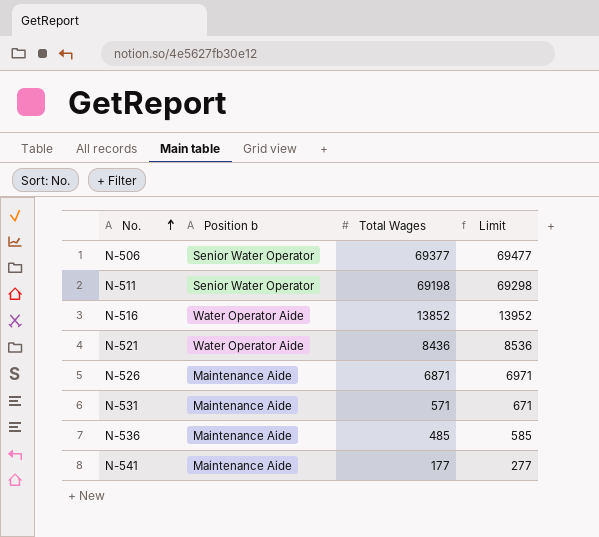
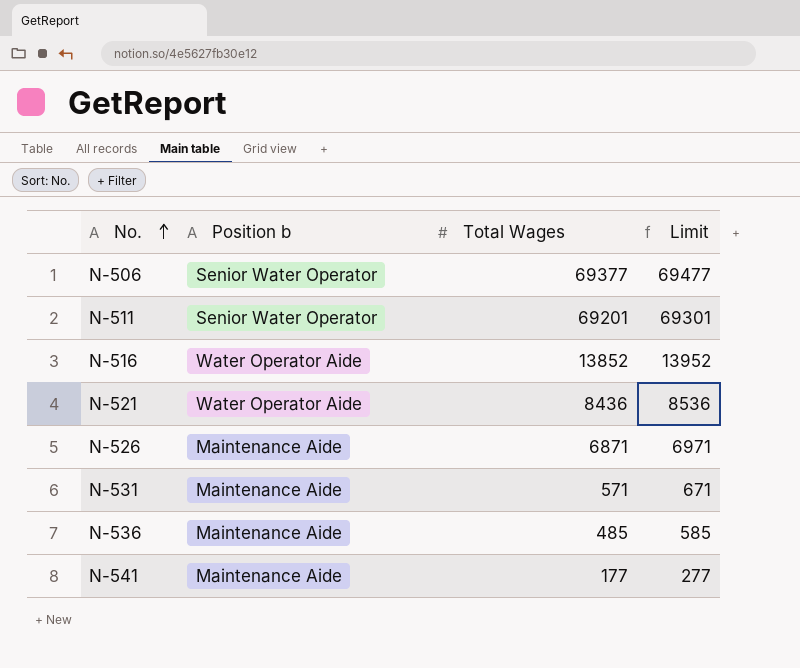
N-511 | Total Wages: 69198 -> 69201
N-511 | Limit: 69298 -> 69301

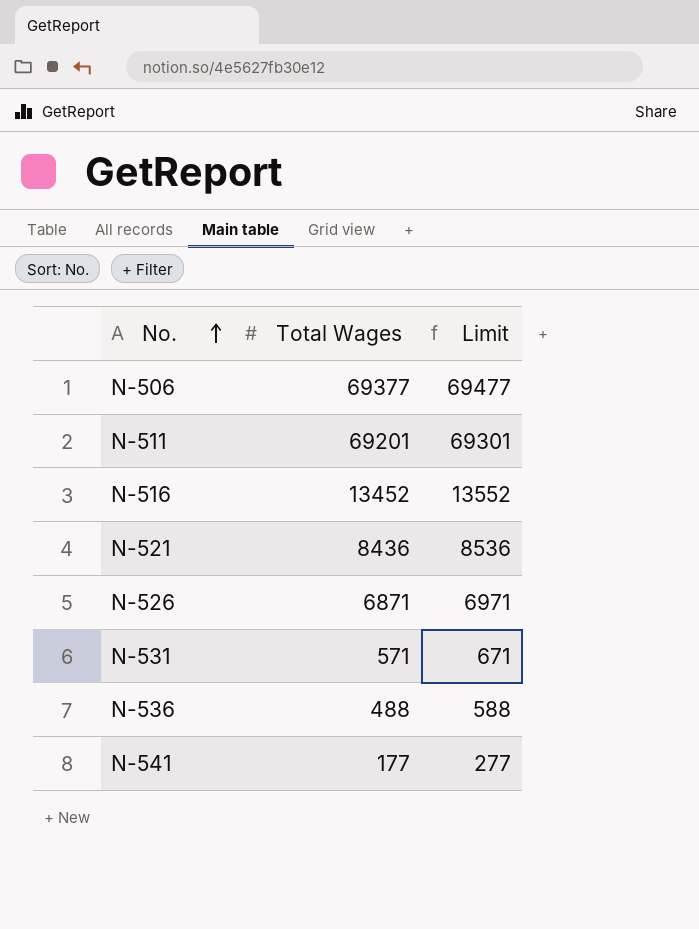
column Position b | position: 2 -> none
N-516 | Total Wages: 13852 -> 13452
N-516 | Limit: 13952 -> 13552
N-536 | Total Wages: 485 -> 488
N-536 | Limit: 585 -> 588

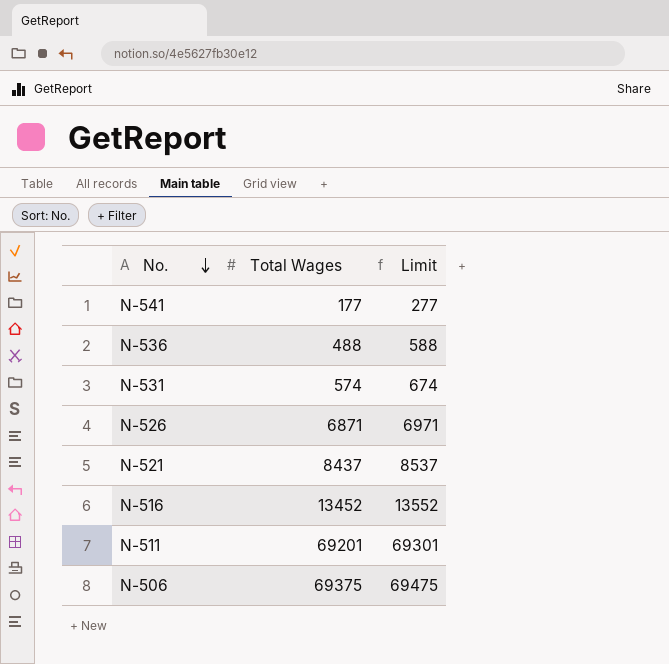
row order: No. ascending -> No. descending
N-531 | Total Wages: 571 -> 574
N-531 | Limit: 671 -> 674
N-521 | Total Wages: 8436 -> 8437
N-521 | Limit: 8536 -> 8537
N-506 | Total Wages: 69377 -> 69375
N-506 | Limit: 69477 -> 69475

